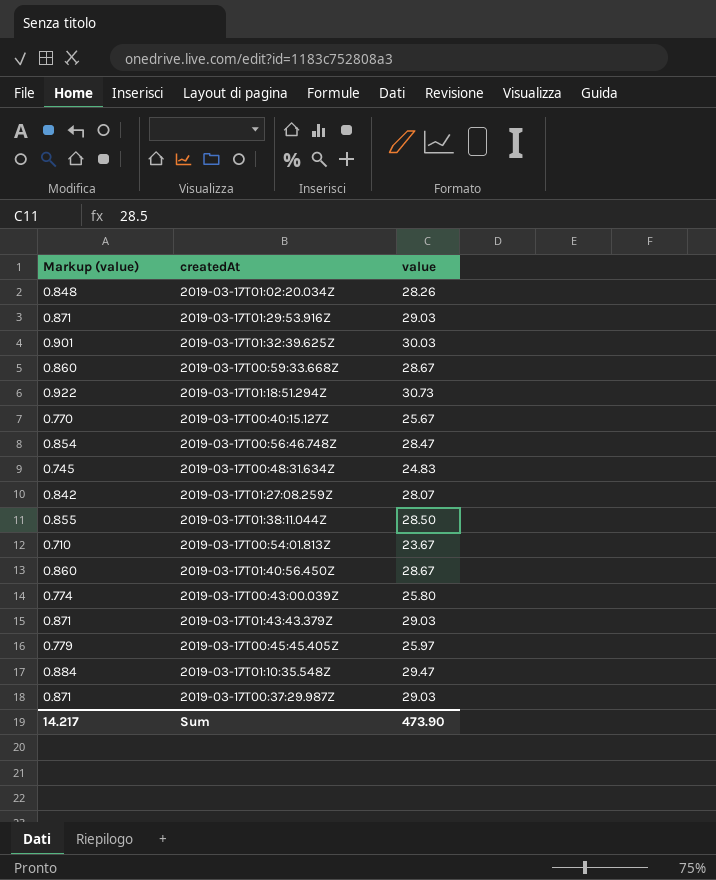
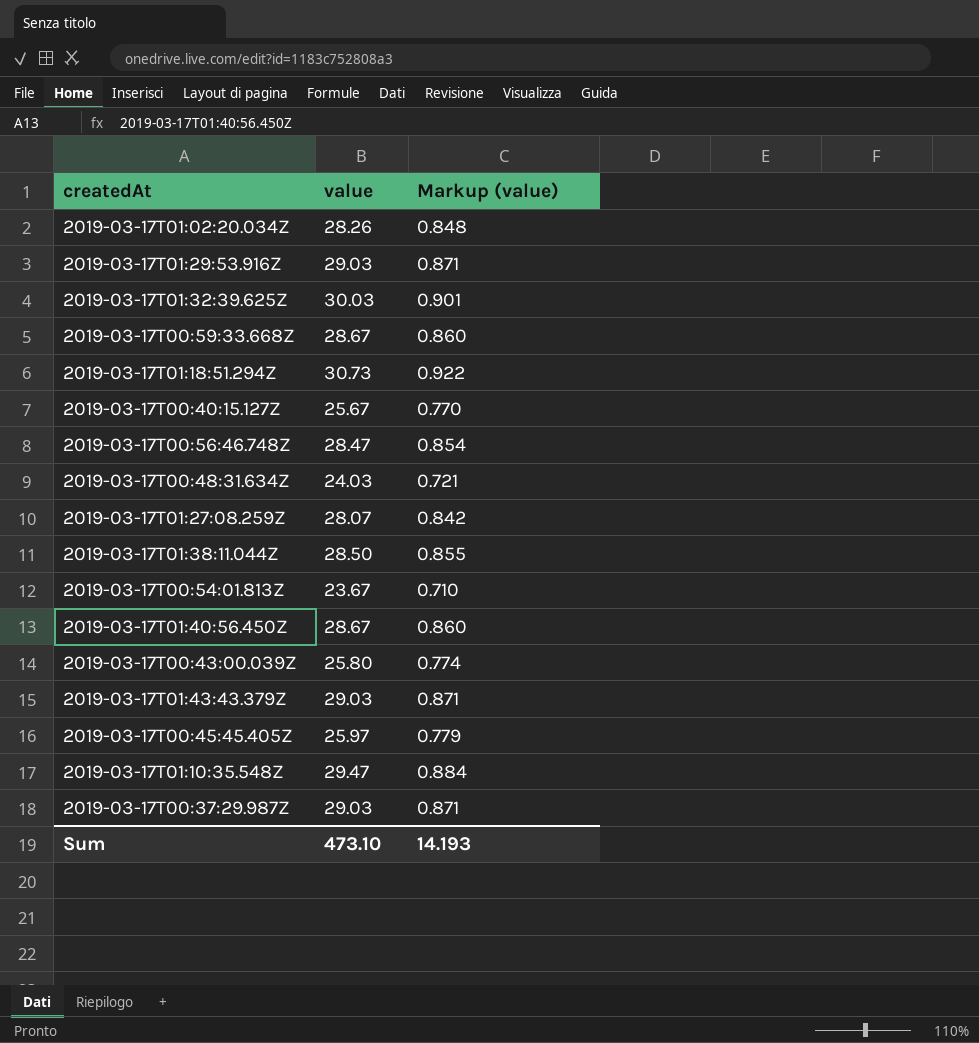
column Markup (value) | position: 1 -> 3
2019-03-17T00:48:31.634Z | value: 24.83 -> 24.03
2019-03-17T00:48:31.634Z | Markup (value): 0.745 -> 0.721
Sum | value: 473.90 -> 473.10
Sum | Markup (value): 14.217 -> 14.193

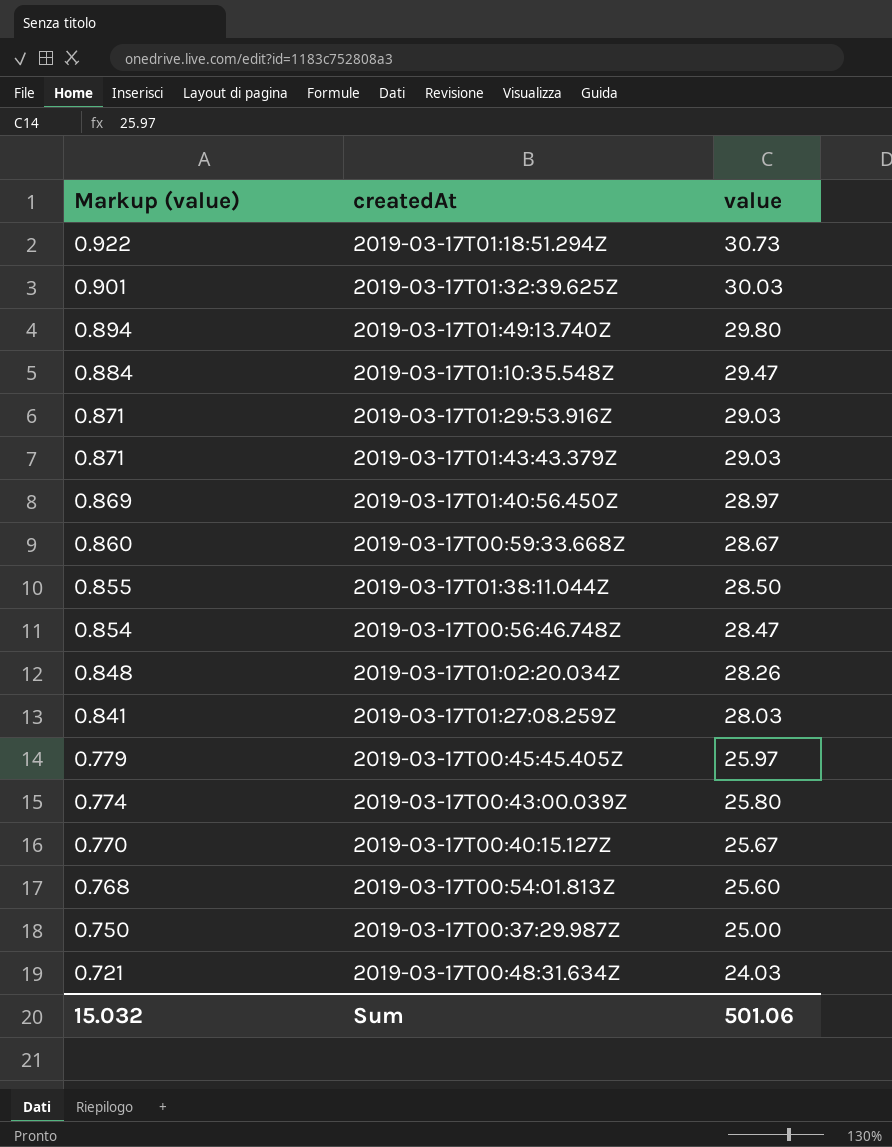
row order: none -> Markup (value) descending
column Markup (value) | position: 3 -> 1
row 2019-03-17T01:49:13.740Z: none -> 0.894 | 29.80
2019-03-17T01:40:56.450Z | Markup (value): 0.860 -> 0.869
2019-03-17T01:40:56.450Z | value: 28.67 -> 28.97
2019-03-17T01:27:08.259Z | Markup (value): 0.842 -> 0.841
2019-03-17T01:27:08.259Z | value: 28.07 -> 28.03
2019-03-17T00:54:01.813Z | Markup (value): 0.710 -> 0.768
2019-03-17T00:54:01.813Z | value: 23.67 -> 25.60
2019-03-17T00:37:29.987Z | Markup (value): 0.871 -> 0.750
2019-03-17T00:37:29.987Z | value: 29.03 -> 25.00
Sum | Markup (value): 14.193 -> 15.032
Sum | value: 473.10 -> 501.06

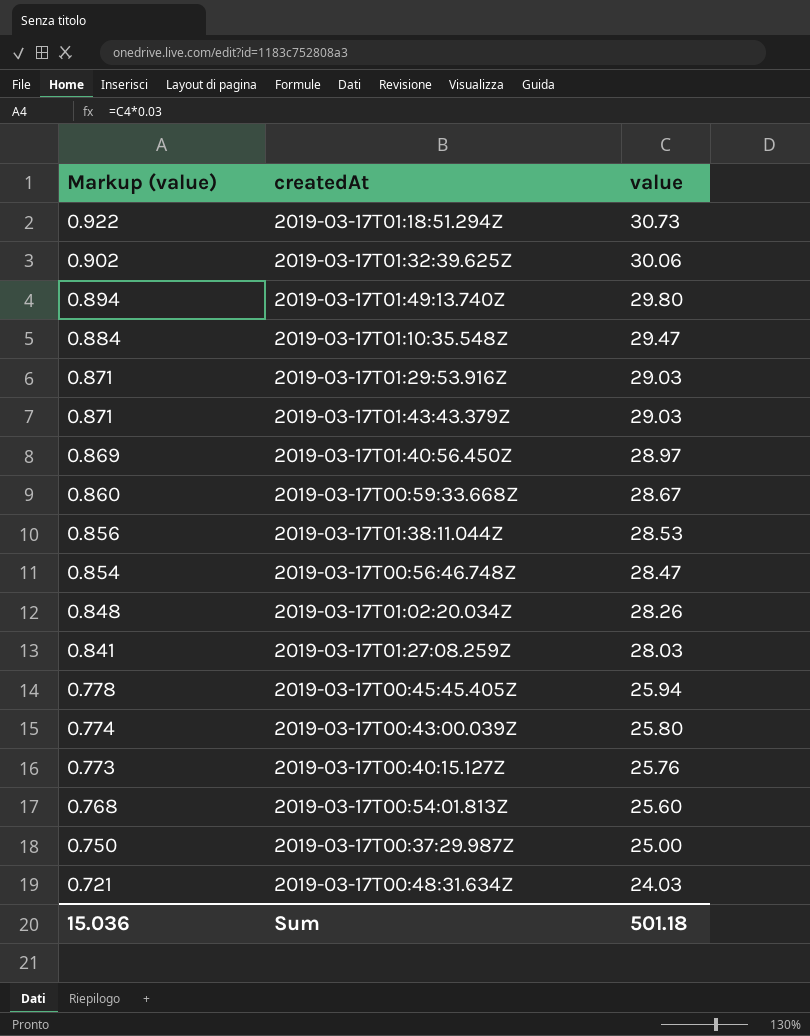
2019-03-17T01:32:39.625Z | Markup (value): 0.901 -> 0.902
2019-03-17T01:32:39.625Z | value: 30.03 -> 30.06
2019-03-17T01:38:11.044Z | Markup (value): 0.855 -> 0.856
2019-03-17T01:38:11.044Z | value: 28.50 -> 28.53
2019-03-17T00:45:45.405Z | Markup (value): 0.779 -> 0.778
2019-03-17T00:45:45.405Z | value: 25.97 -> 25.94
2019-03-17T00:40:15.127Z | Markup (value): 0.770 -> 0.773
2019-03-17T00:40:15.127Z | value: 25.67 -> 25.76
Sum | Markup (value): 15.032 -> 15.036
Sum | value: 501.06 -> 501.18

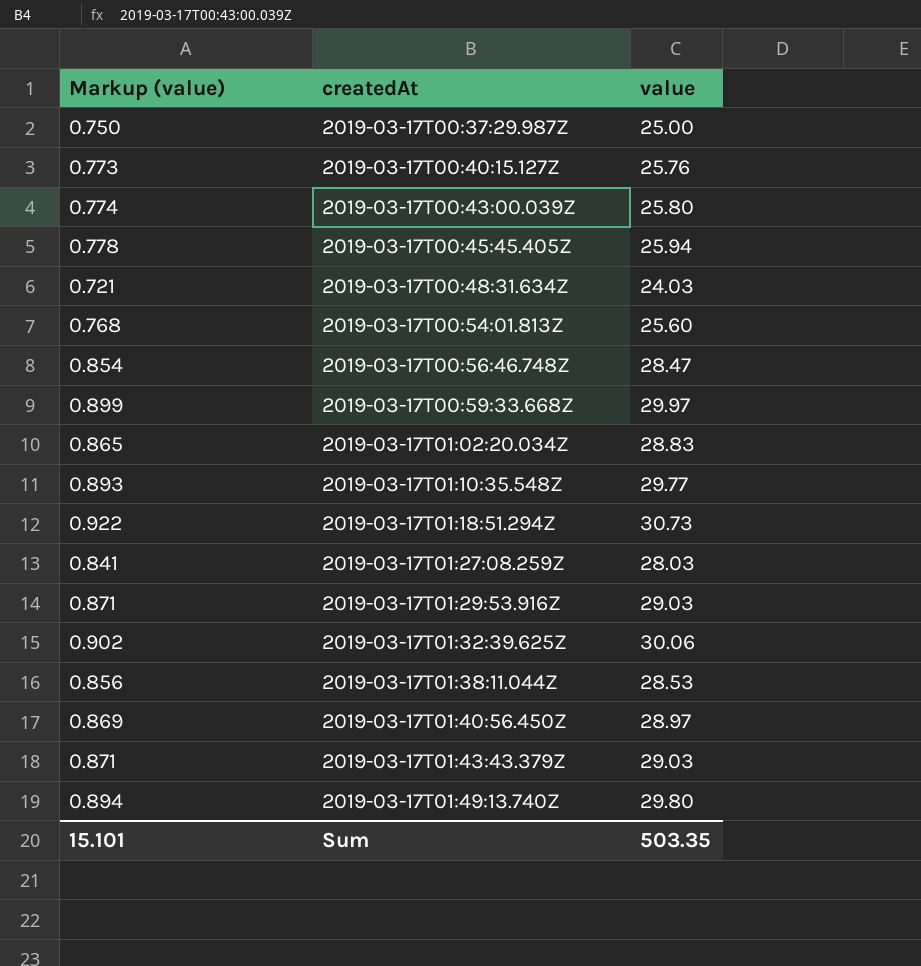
row order: Markup (value) descending -> createdAt ascending
2019-03-17T00:59:33.668Z | Markup (value): 0.860 -> 0.899
2019-03-17T00:59:33.668Z | value: 28.67 -> 29.97
2019-03-17T01:02:20.034Z | Markup (value): 0.848 -> 0.865
2019-03-17T01:02:20.034Z | value: 28.26 -> 28.83
2019-03-17T01:10:35.548Z | Markup (value): 0.884 -> 0.893
2019-03-17T01:10:35.548Z | value: 29.47 -> 29.77
Sum | Markup (value): 15.036 -> 15.101
Sum | value: 501.18 -> 503.35

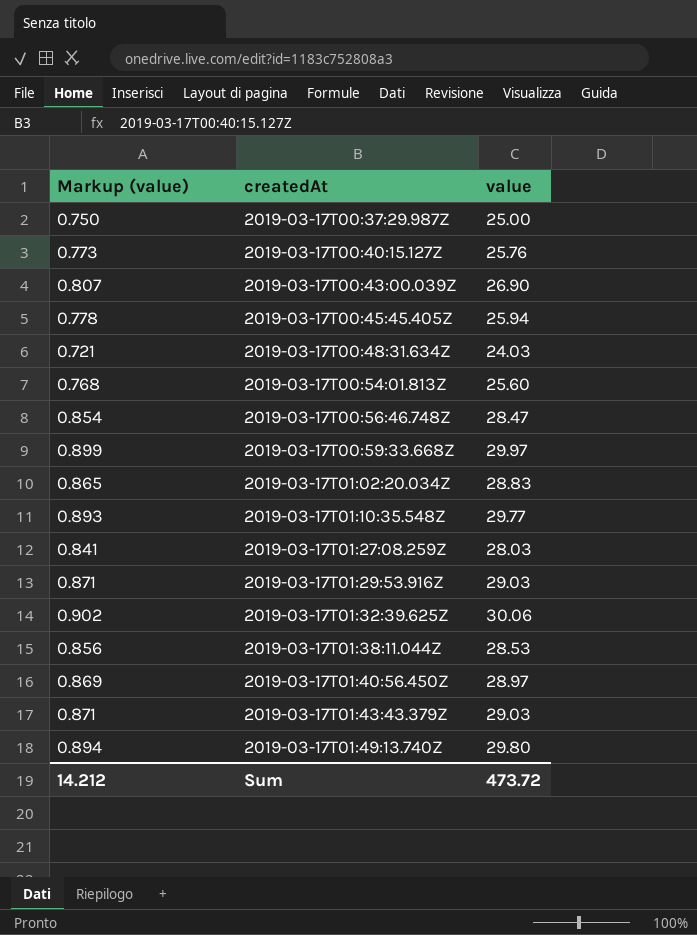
row 2019-03-17T01:18:51.294Z: 0.922 | 30.73 -> none
2019-03-17T00:43:00.039Z | Markup (value): 0.774 -> 0.807
2019-03-17T00:43:00.039Z | value: 25.80 -> 26.90
Sum | Markup (value): 15.101 -> 14.212
Sum | value: 503.35 -> 473.72

